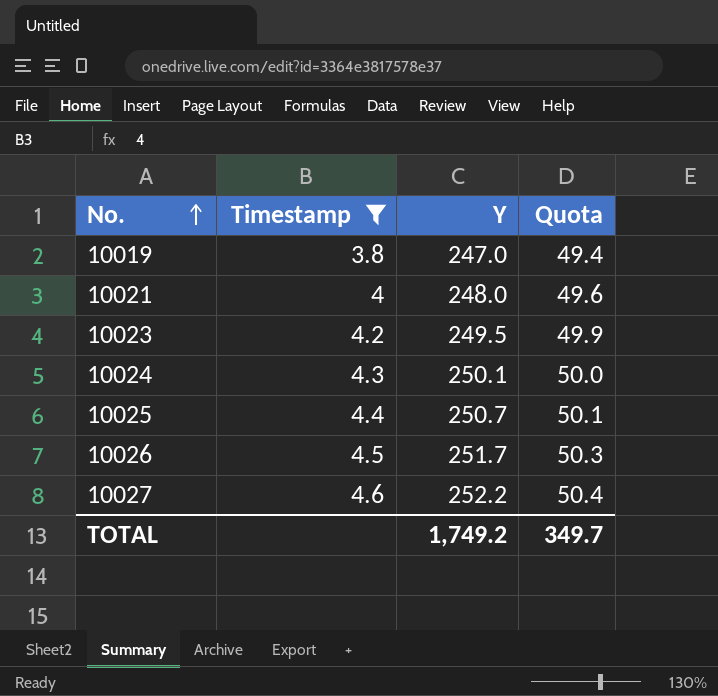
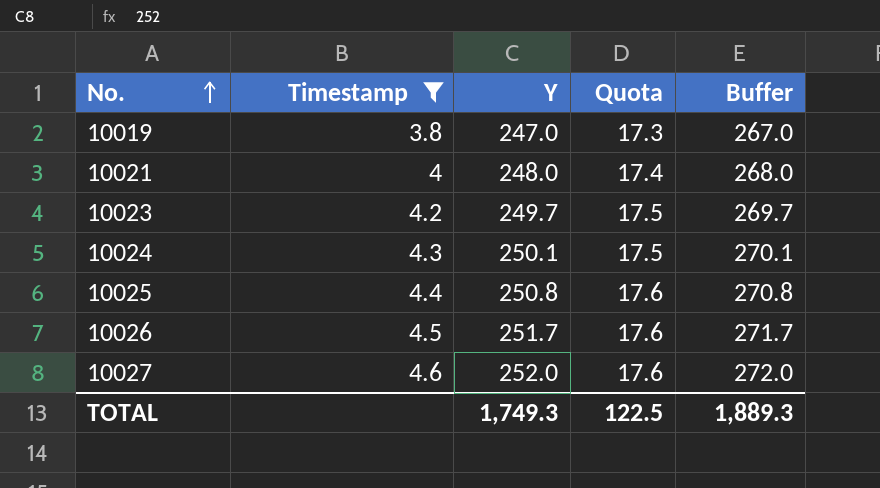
column Quota | formula: [Y] * 0.2 -> [Y] * 0.07
column Buffer | formula: none -> [Y] + 20
10023 | Y: 249.5 -> 249.7
10025 | Y: 250.7 -> 250.8
10027 | Y: 252.2 -> 252.0
TOTAL | Y: 1,749.2 -> 1,749.3
TOTAL | Quota: 349.7 -> 122.5

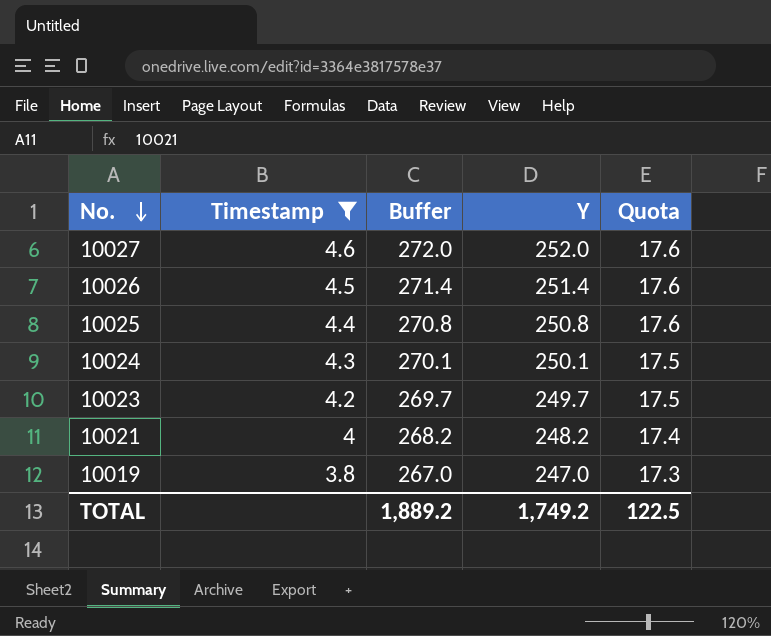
row order: No. ascending -> No. descending
column Buffer | position: 5 -> 3
10026 | Buffer: 271.7 -> 271.4
10026 | Y: 251.7 -> 251.4
10021 | Buffer: 268.0 -> 268.2
10021 | Y: 248.0 -> 248.2
TOTAL | Buffer: 1,889.3 -> 1,889.2
TOTAL | Y: 1,749.3 -> 1,749.2

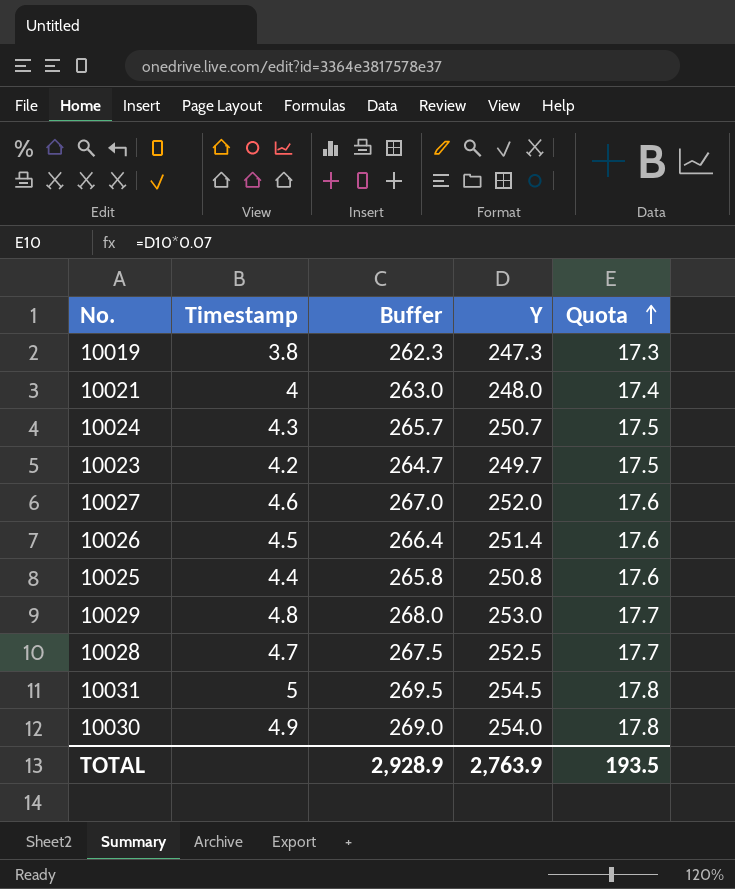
filter: Timestamp <= 4.6 -> none
row order: No. descending -> Quota ascending
column Buffer | formula: [Y] + 20 -> [Y] + 15
10019 | Y: 247.0 -> 247.3
10021 | Y: 248.2 -> 248.0
10024 | Y: 250.1 -> 250.7
TOTAL | Buffer: 1,889.2 -> 2,928.9
TOTAL | Y: 1,749.2 -> 2,763.9
TOTAL | Quota: 122.5 -> 193.5

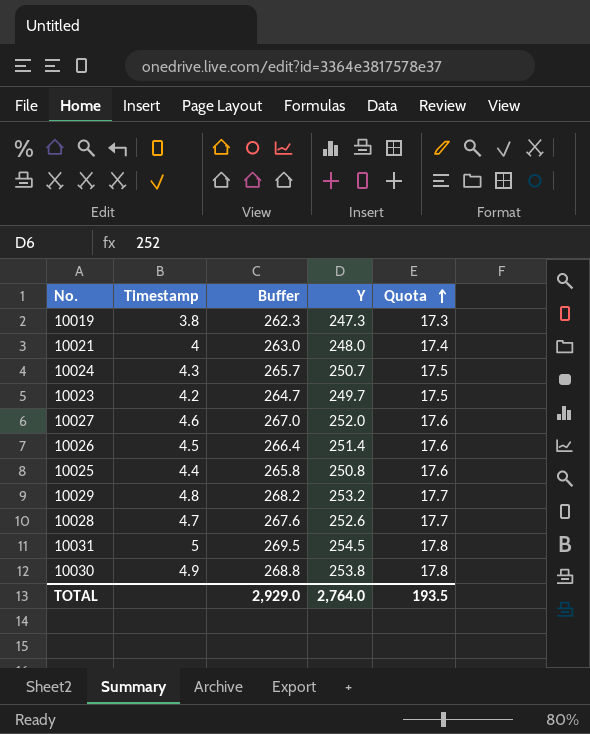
10029 | Buffer: 268.0 -> 268.2
10029 | Y: 253.0 -> 253.2
10028 | Buffer: 267.5 -> 267.6
10028 | Y: 252.5 -> 252.6
10030 | Buffer: 269.0 -> 268.8
10030 | Y: 254.0 -> 253.8
TOTAL | Buffer: 2,928.9 -> 2,929.0
TOTAL | Y: 2,763.9 -> 2,764.0

